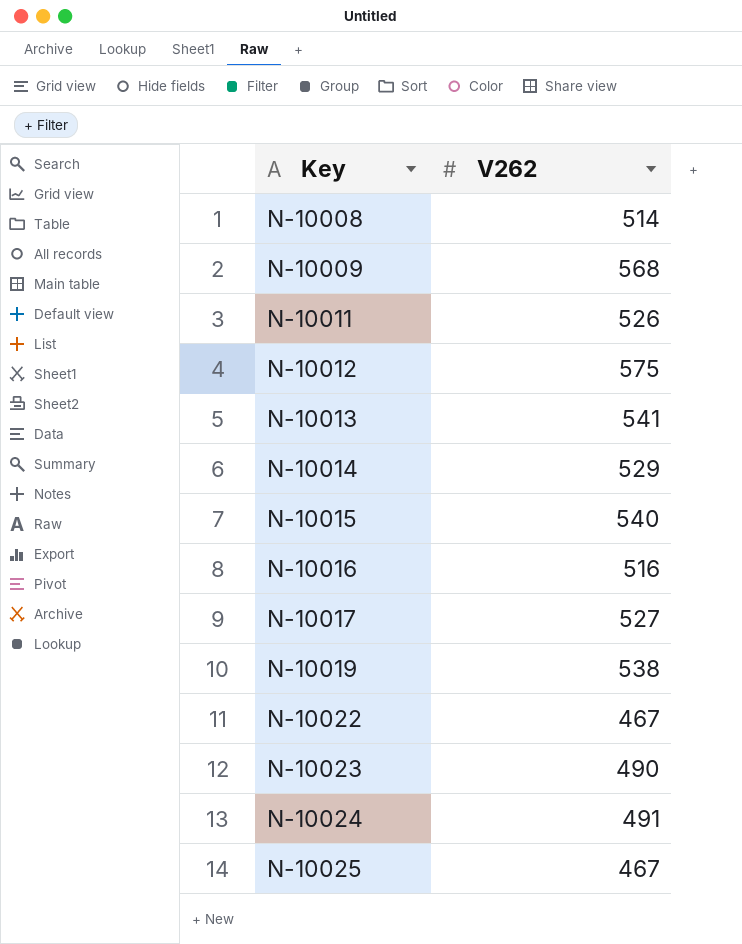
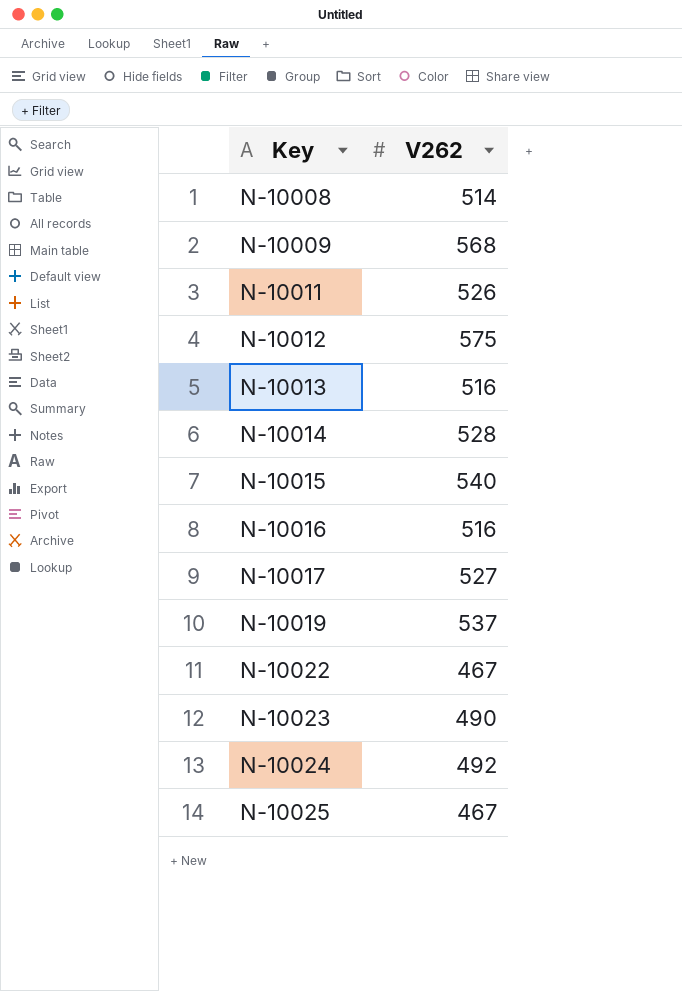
N-10013 | V262: 541 -> 516
N-10014 | V262: 529 -> 528
N-10019 | V262: 538 -> 537
N-10024 | V262: 491 -> 492

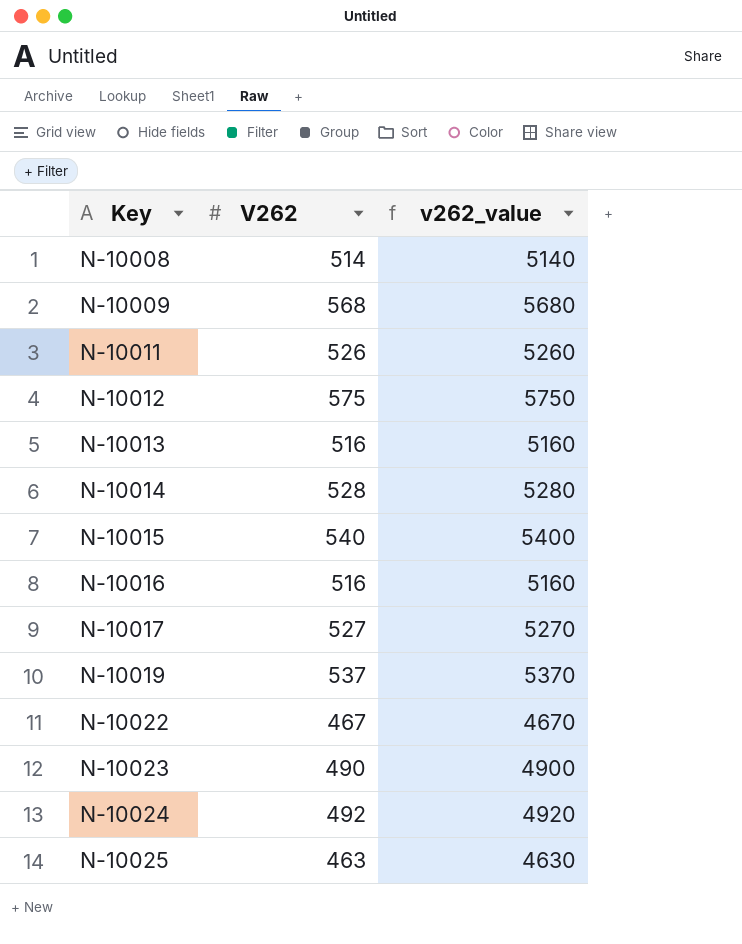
column v262_value | formula: none -> [V262] * 10
N-10025 | V262: 467 -> 463

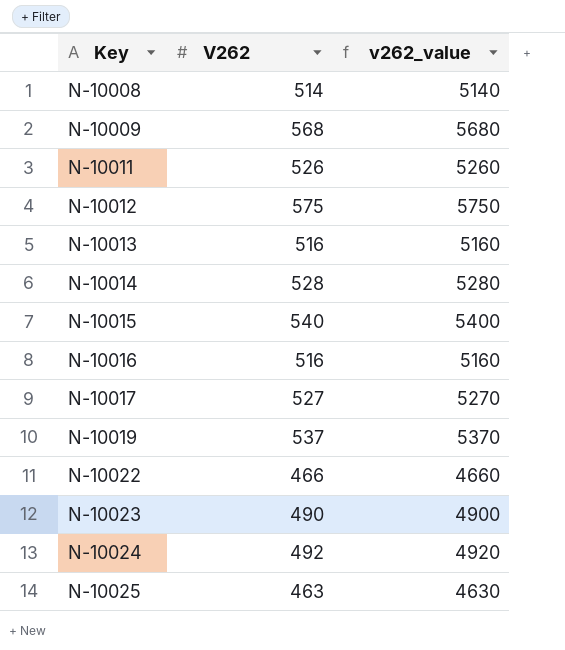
N-10022 | V262: 467 -> 466
N-10022 | v262_value: 4670 -> 4660

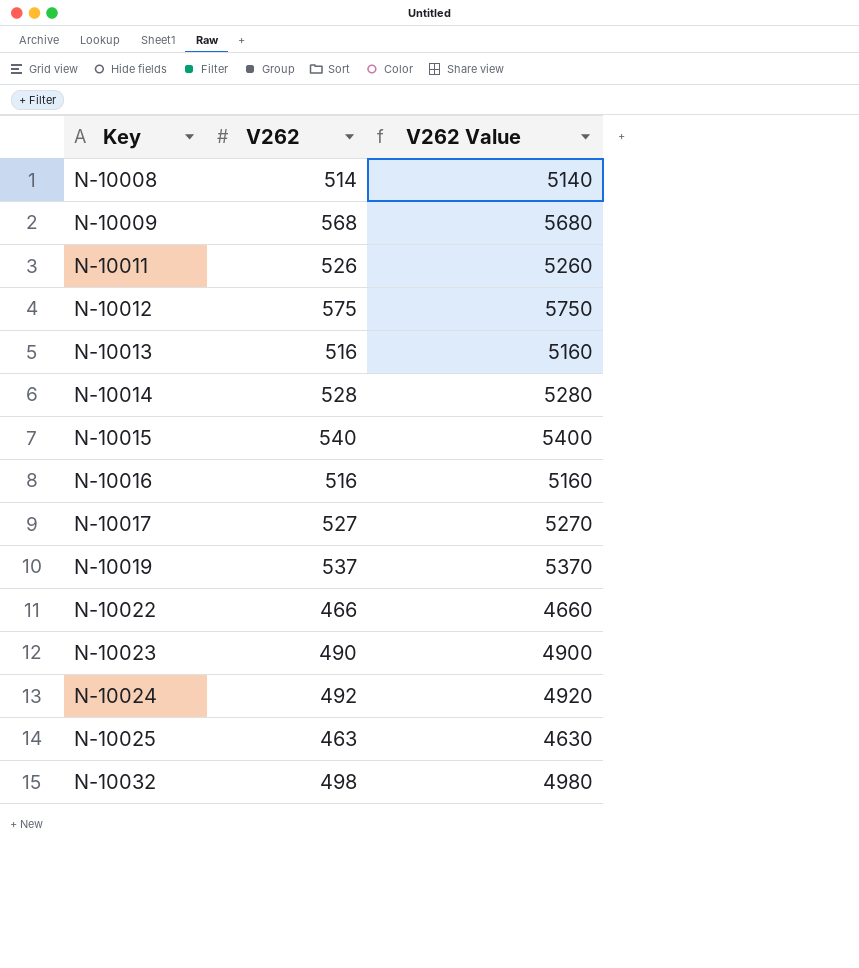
column name: v262_value -> V262 Value
row N-10032: none -> 498 | 4980

